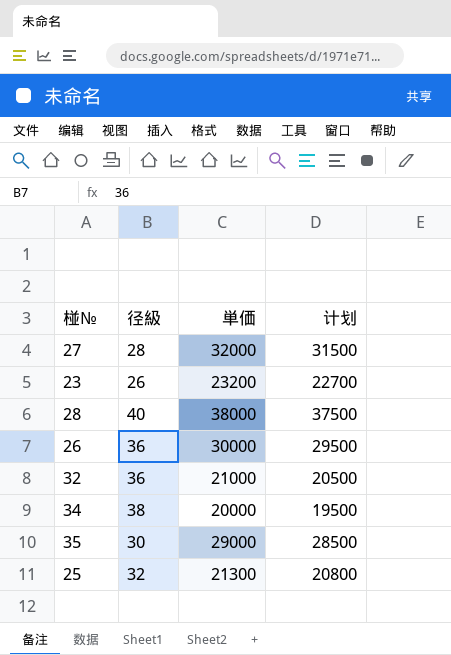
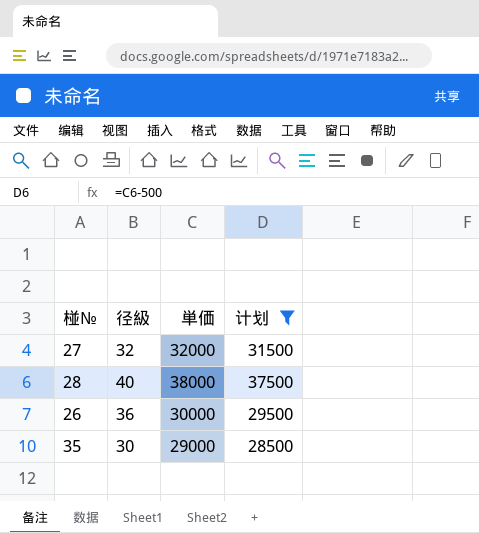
filter: none -> 计划 >= 28500
27 | 径級: 28 -> 32

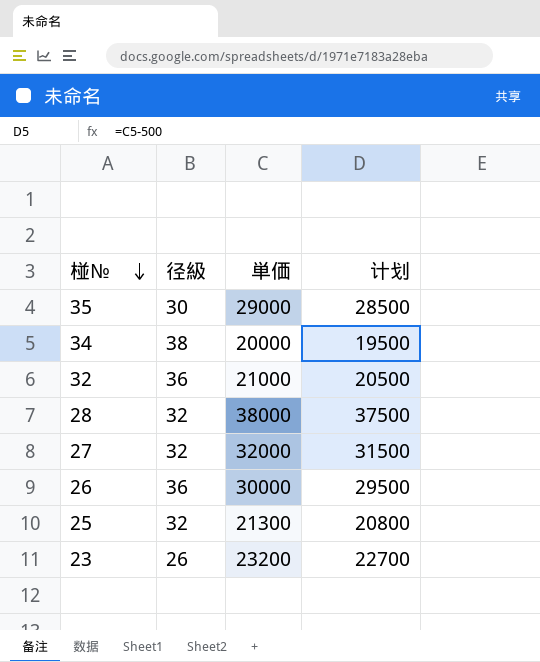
filter: 计划 >= 28500 -> none
row order: none -> 椪№ descending
28 | 径級: 40 -> 32

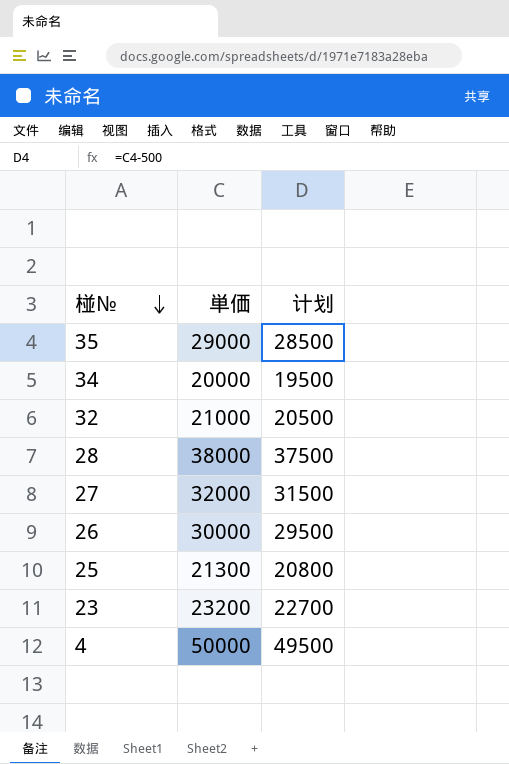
column 径級 | position: 2 -> none
row 4: none -> 50000 | 49500

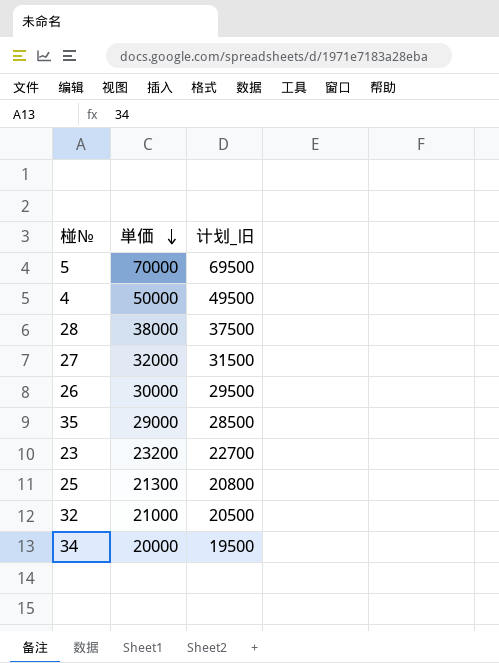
row order: 椪№ descending -> 単価 descending
column name: 计划 -> 计划_旧
row 5: none -> 70000 | 69500

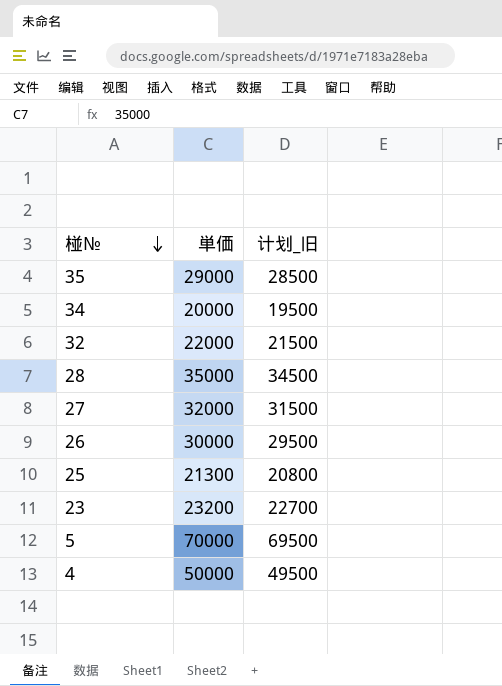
row order: 単価 descending -> 椪№ descending
32 | 単価: 21000 -> 22000
32 | 计划_旧: 20500 -> 21500
28 | 単価: 38000 -> 35000
28 | 计划_旧: 37500 -> 34500

